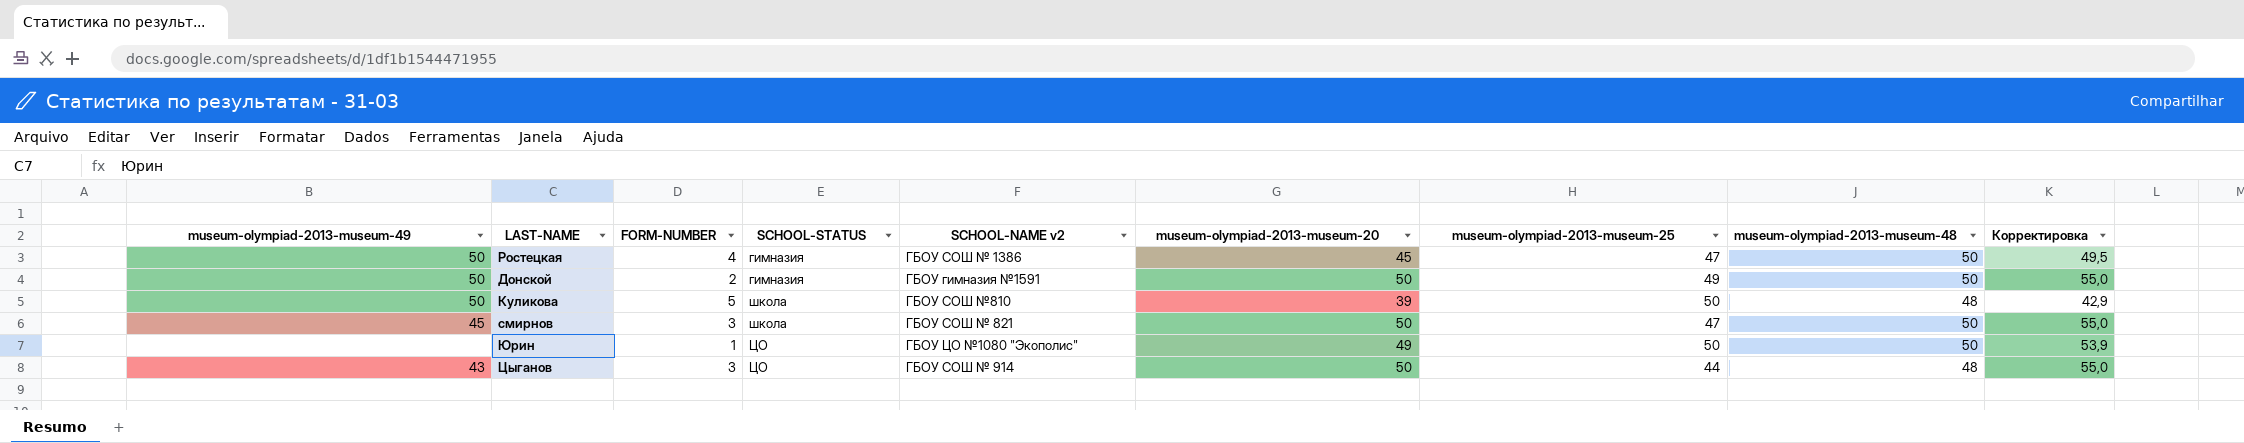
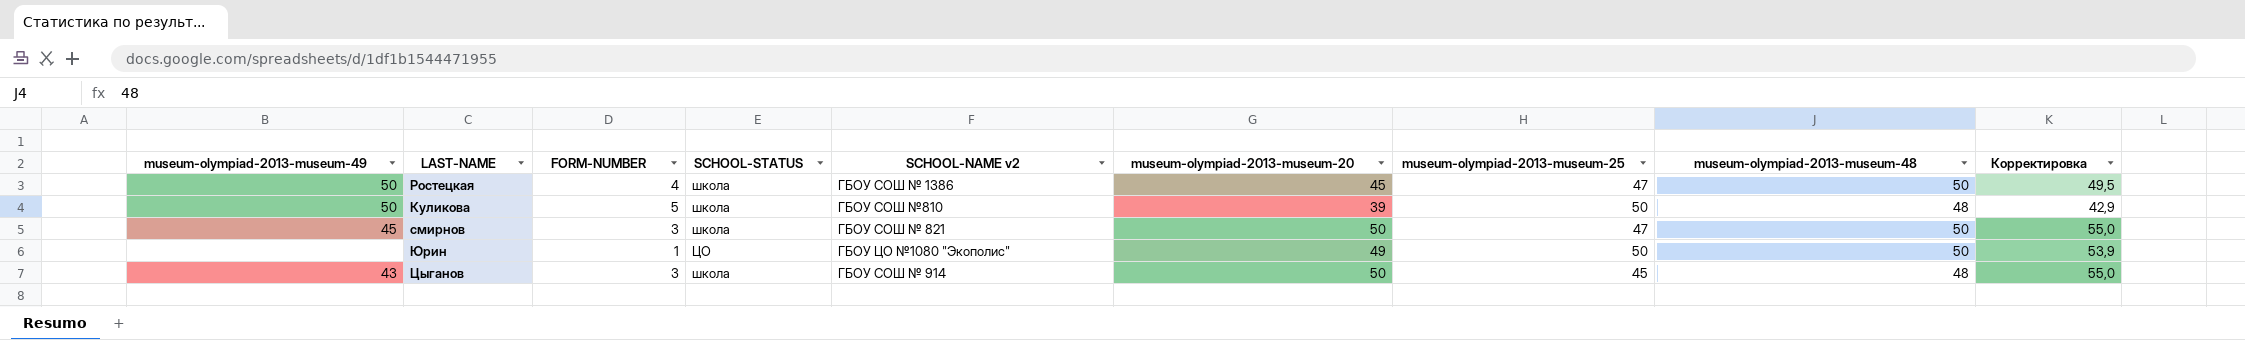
row Донской: 50 | 2 | гимназия | ГБОУ гимназия №1591 | 50 | 49 | 50 | 55,0 -> none
Ростецкая | SCHOOL-STATUS: гимназия -> школа
Цыганов | SCHOOL-STATUS: ЦО -> школа
Цыганов | museum-olympiad-2013-museum-25: 44 -> 45

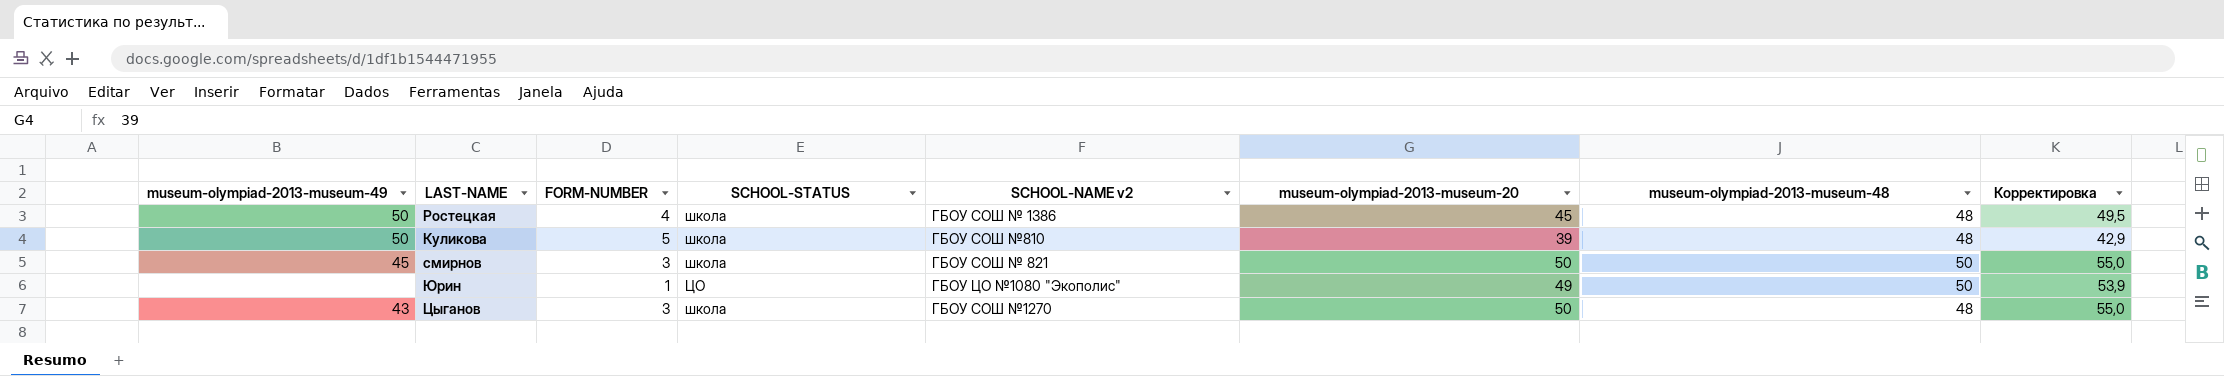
column museum-olympiad-2013-museum-25 | position: 7 -> none
Ростецкая | museum-olympiad-2013-museum-48: 50 -> 48
Цыганов | SCHOOL-NAME v2: ГБОУ СОШ № 914 -> ГБОУ СОШ №1270

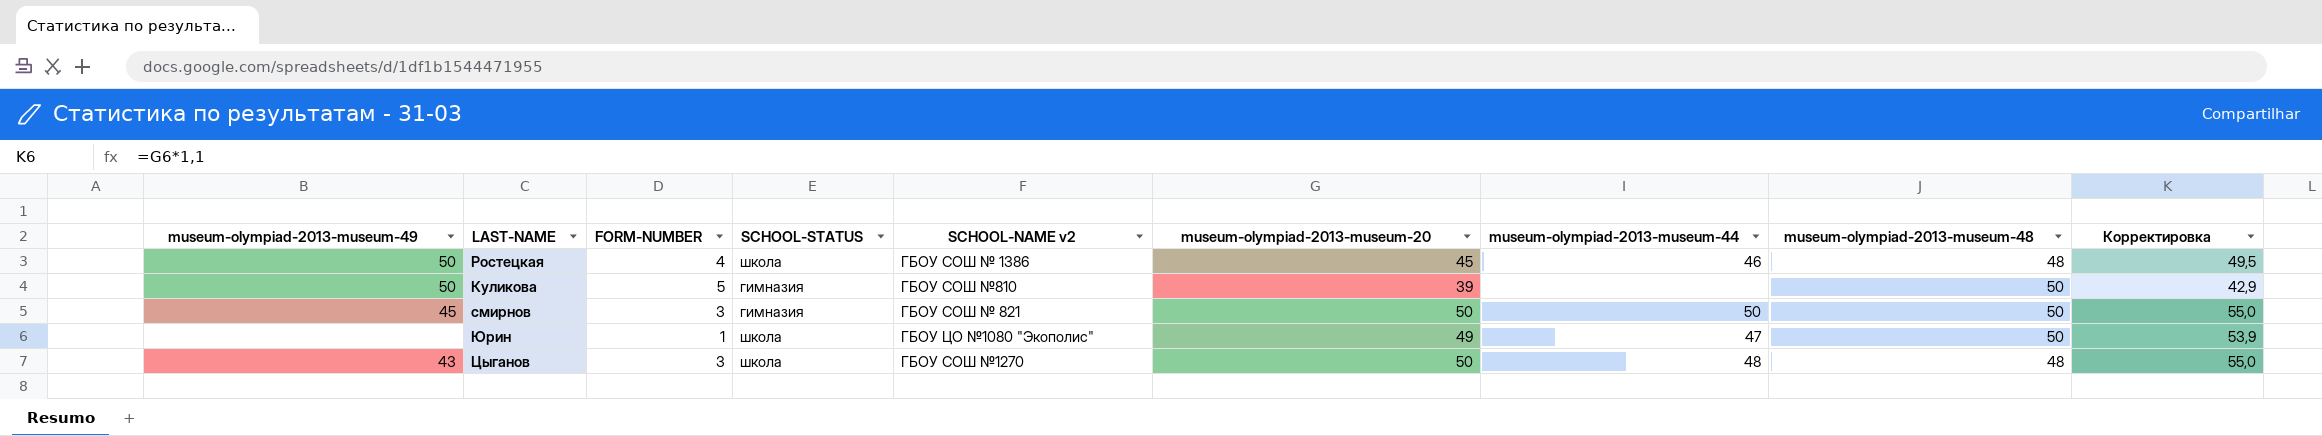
column museum-olympiad-2013-museum-44 | position: none -> 7
Куликова | SCHOOL-STATUS: школа -> гимназия
Куликова | museum-olympiad-2013-museum-48: 48 -> 50
смирнов | SCHOOL-STATUS: школа -> гимназия
Юрин | SCHOOL-STATUS: ЦО -> школа

